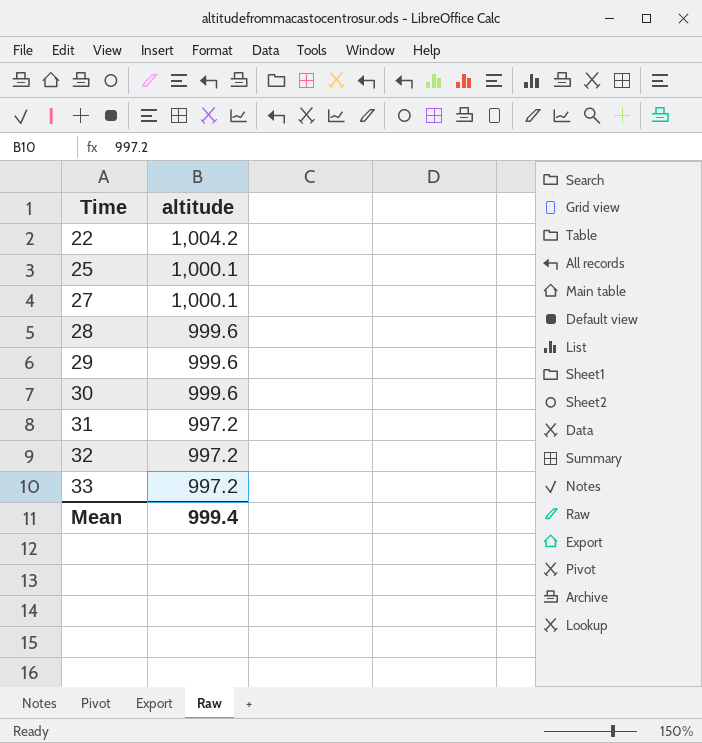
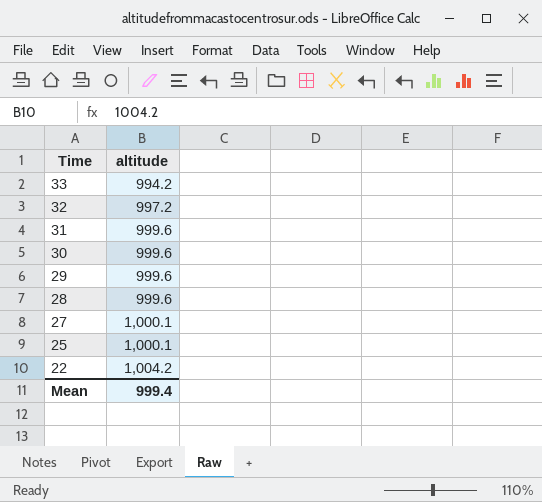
row order: Time ascending -> Time descending
33 | altitude: 997.2 -> 994.2
31 | altitude: 997.2 -> 999.6

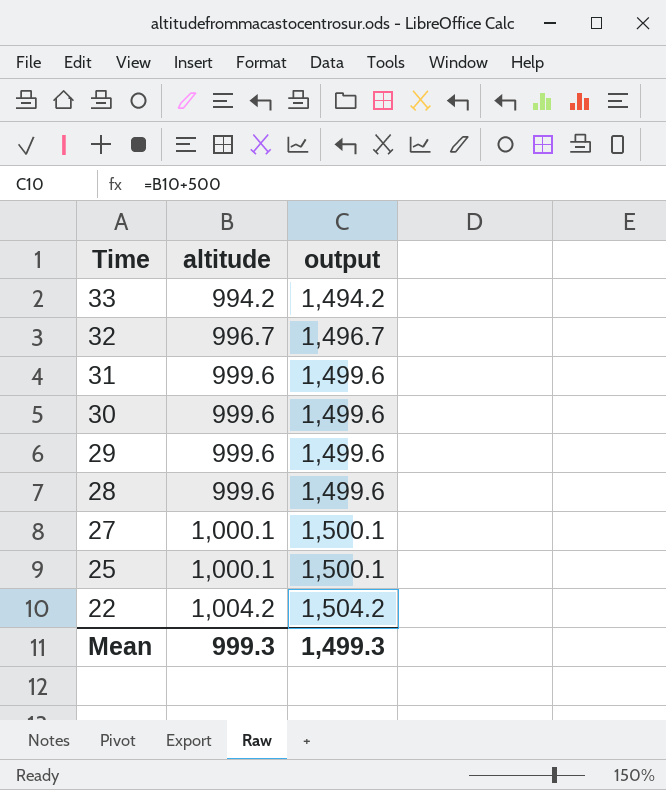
column output | formula: none -> [altitude] + 500
32 | altitude: 997.2 -> 996.7
Mean | altitude: 999.4 -> 999.3

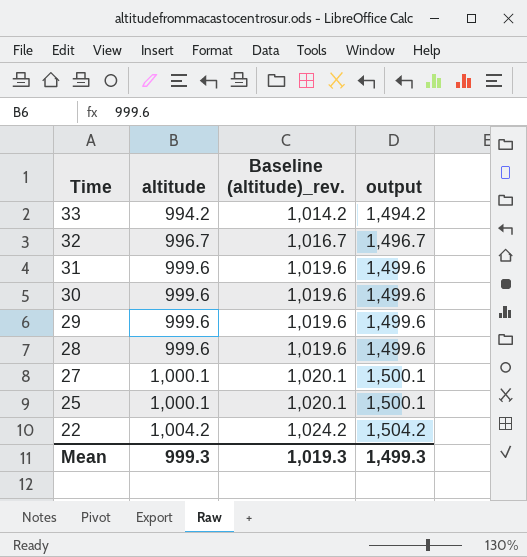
column Baseline (altitude)_rev. | formula: none -> [altitude] + 20

